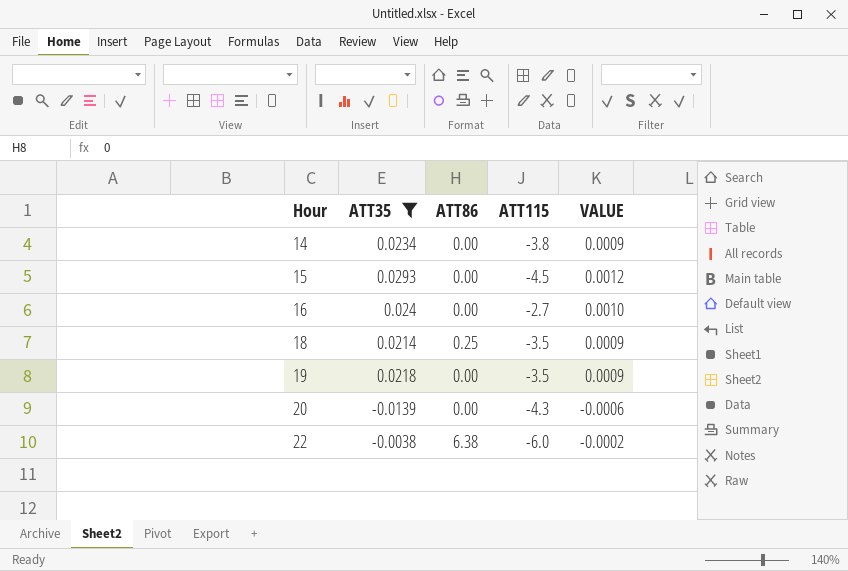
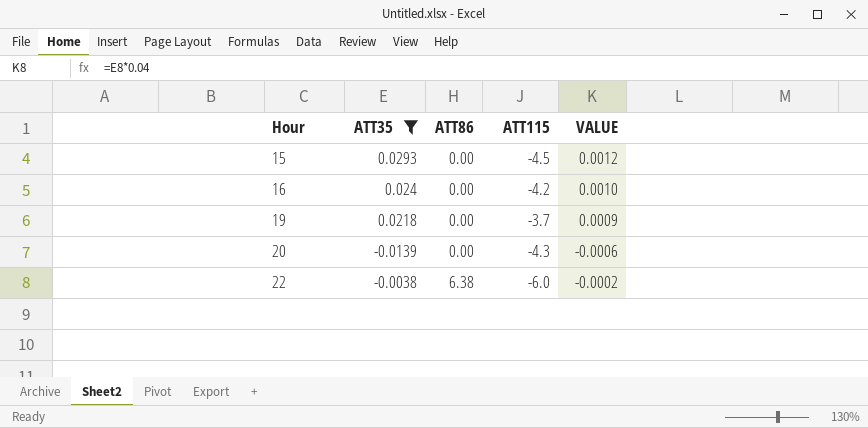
row 14: 0.0234 | 0.00 | -3.8 | 0.0009 -> none
row 18: 0.0214 | 0.25 | -3.5 | 0.0009 -> none
16 | ATT115: -2.7 -> -4.2
19 | ATT115: -3.5 -> -3.7

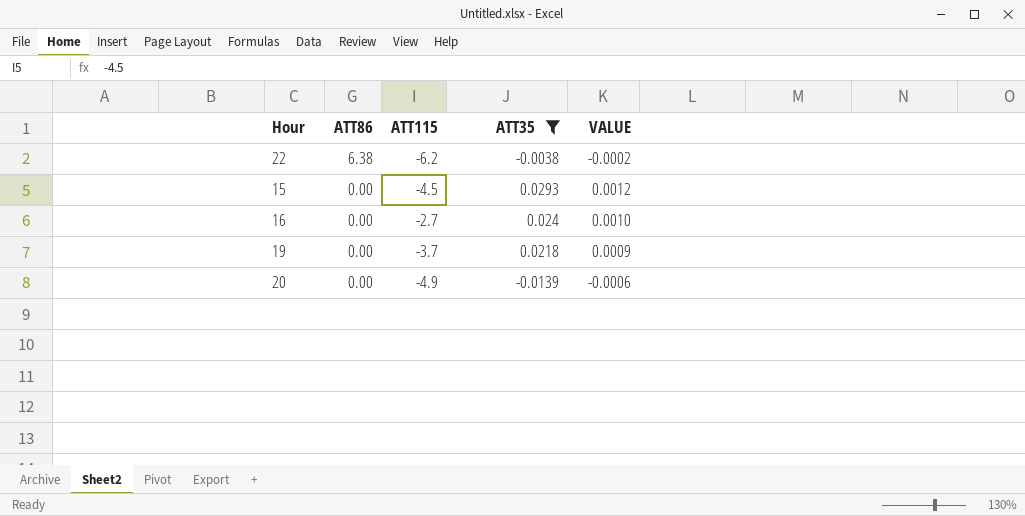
row order: Hour ascending -> ATT86 descending
column ATT35 | position: 2 -> 4
22 | ATT115: -6.0 -> -6.2
16 | ATT115: -4.2 -> -2.7
20 | ATT115: -4.3 -> -4.9

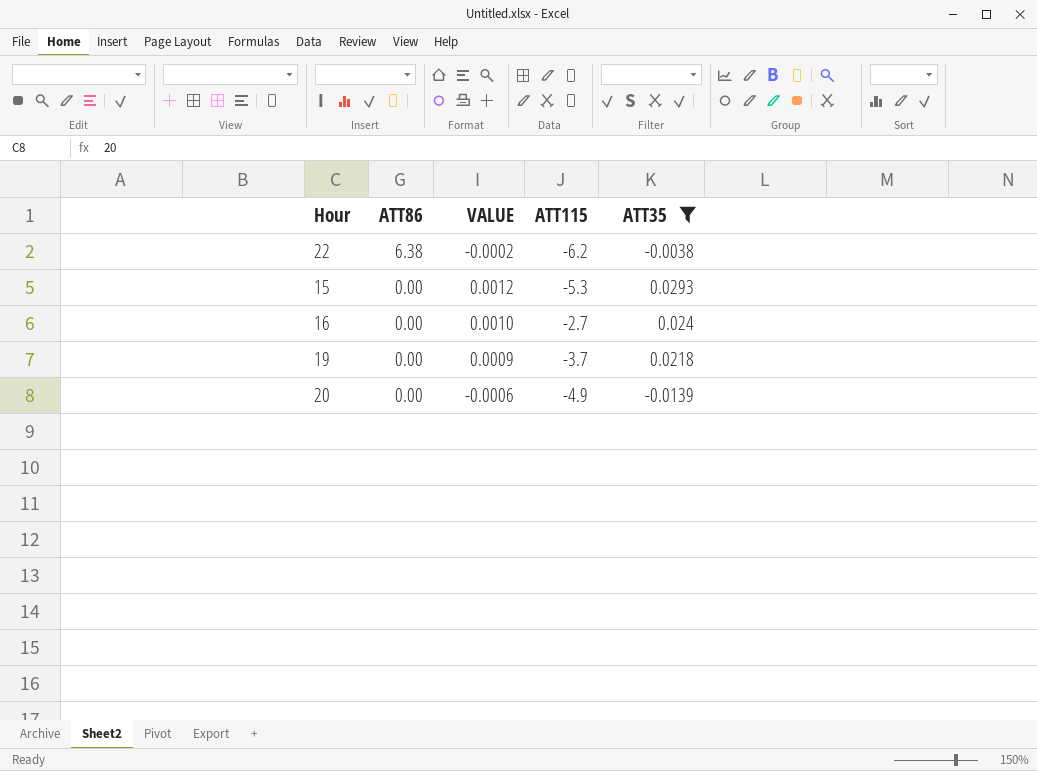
column VALUE | position: 5 -> 3
15 | ATT115: -4.5 -> -5.3

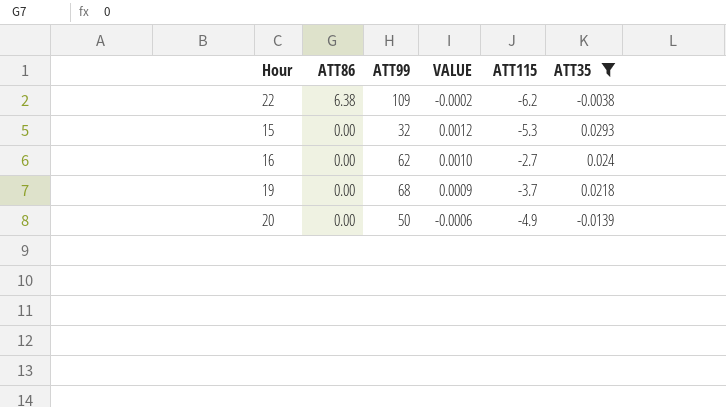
column ATT99 | position: none -> 3

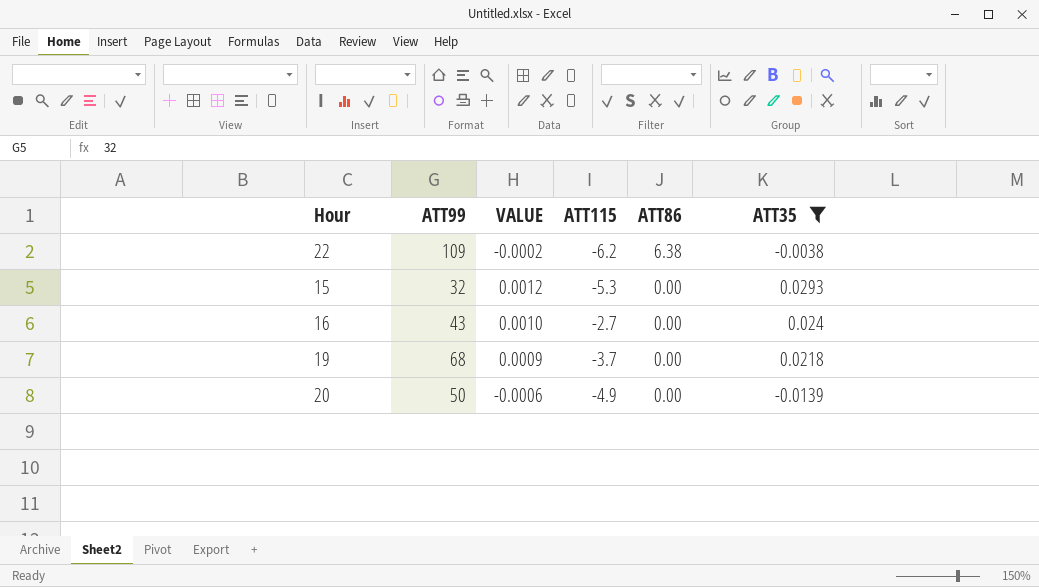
column ATT86 | position: 2 -> 5
16 | ATT99: 62 -> 43

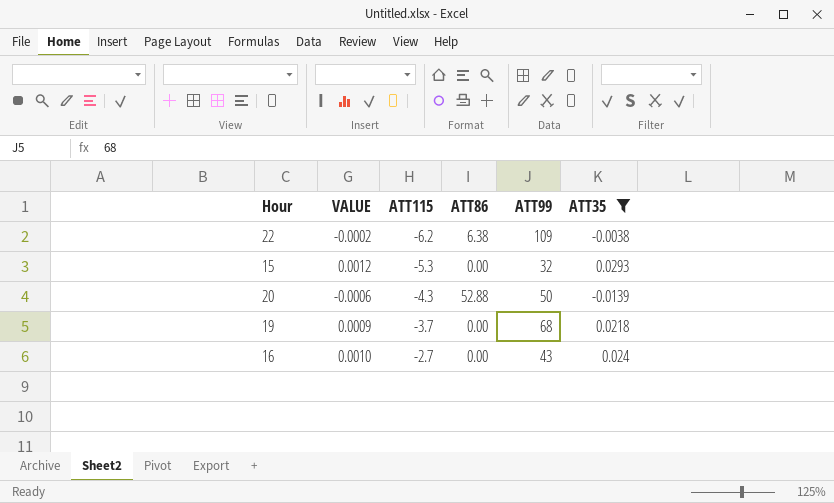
row order: ATT86 descending -> ATT115 ascending
column ATT99 | position: 2 -> 5
20 | ATT115: -4.9 -> -4.3
20 | ATT86: 0.00 -> 52.88

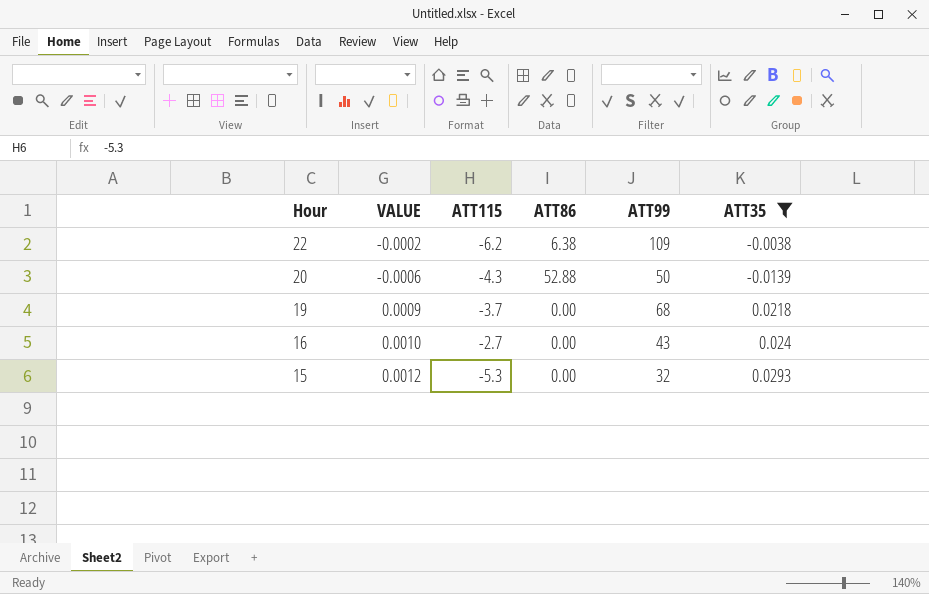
row order: ATT115 ascending -> Hour descending

